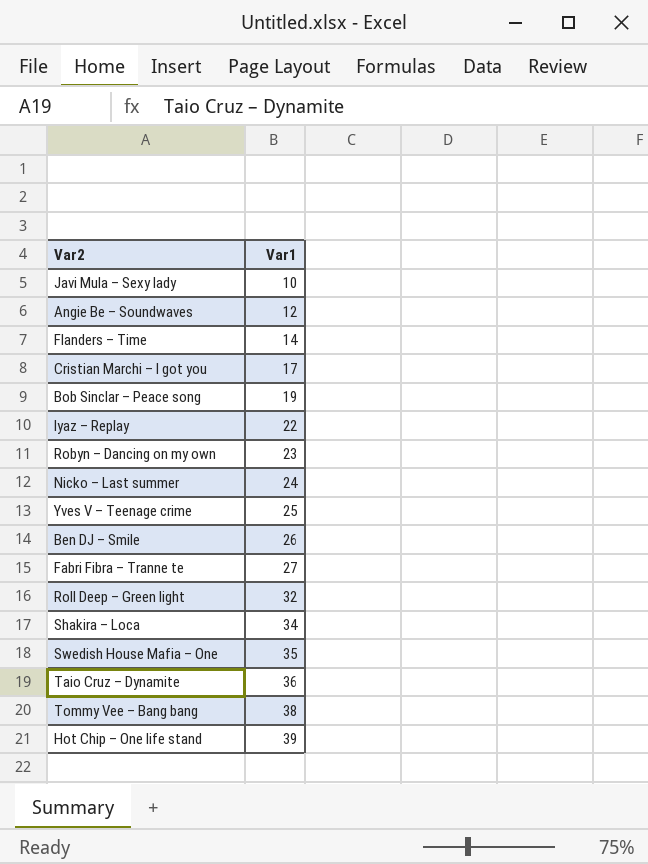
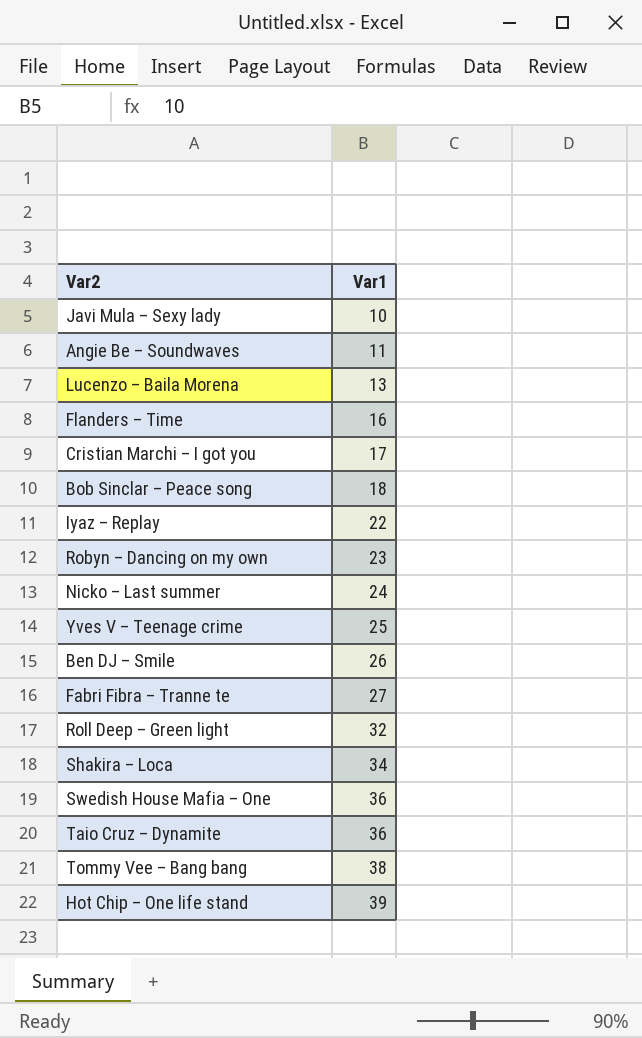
Angie Be – Soundwaves | Var1: 12 -> 11
row Lucenzo – Baila Morena: none -> 13
Flanders – Time | Var1: 14 -> 16
Bob Sinclar – Peace song | Var1: 19 -> 18
Swedish House Mafia – One | Var1: 35 -> 36

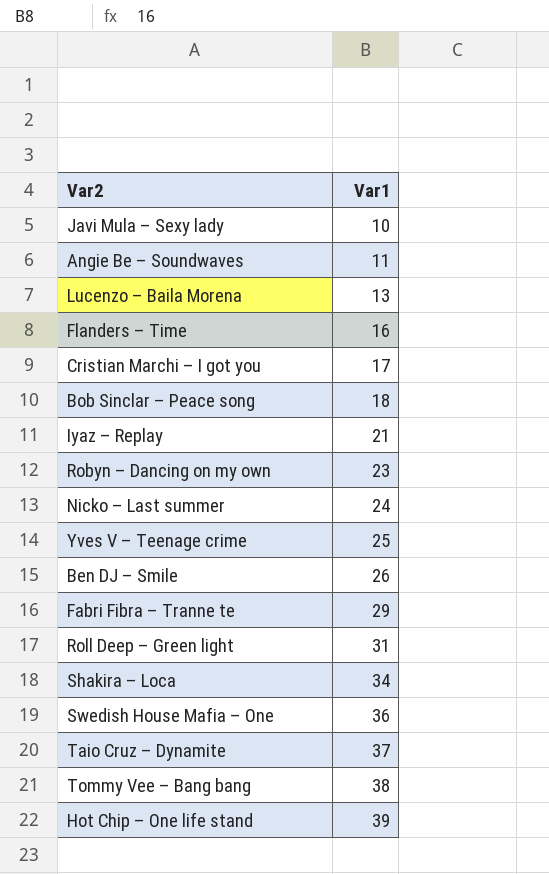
Iyaz – Replay | Var1: 22 -> 21
Fabri Fibra – Tranne te | Var1: 27 -> 29
Roll Deep – Green light | Var1: 32 -> 31
Taio Cruz – Dynamite | Var1: 36 -> 37

